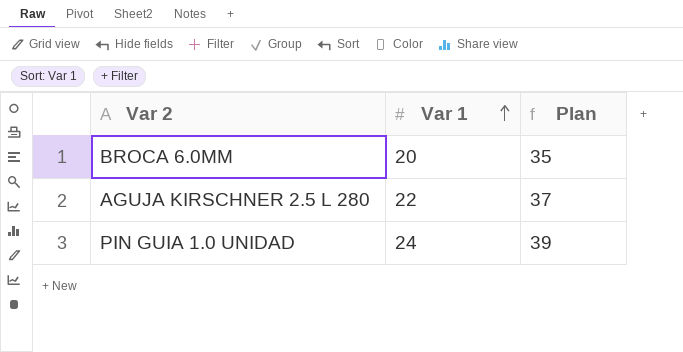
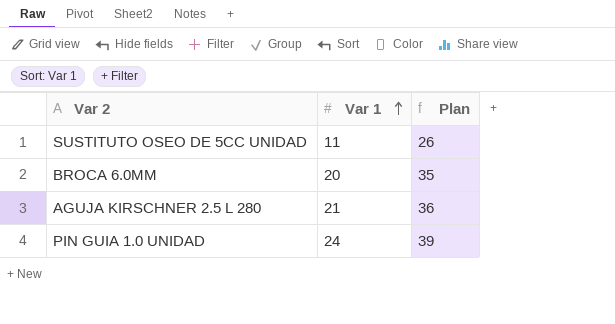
row SUSTITUTO OSEO DE 5CC UNIDAD: none -> 11 | 26
AGUJA KIRSCHNER 2.5 L 280 | Var 1: 22 -> 21
AGUJA KIRSCHNER 2.5 L 280 | Plan: 37 -> 36

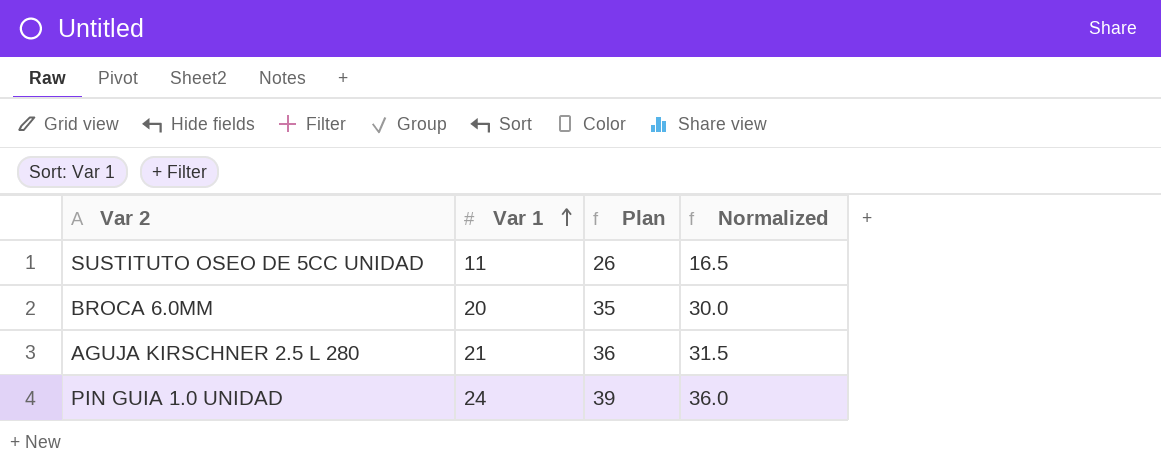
column Normalized | formula: none -> [Var 1] * 1.5

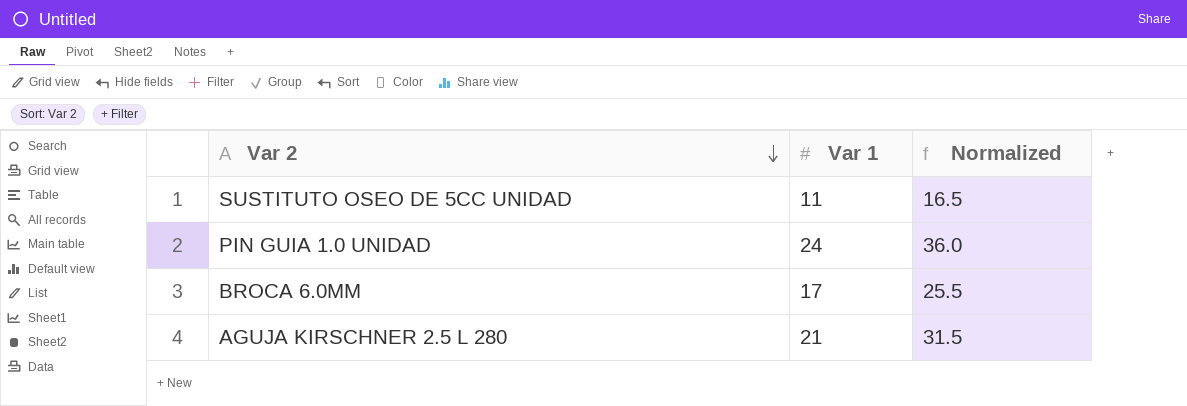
row order: Var 1 ascending -> Var 2 descending
column Plan | formula: [Var 1] + 15 -> none
BROCA 6.0MM | Var 1: 20 -> 17
BROCA 6.0MM | Normalized: 30.0 -> 25.5

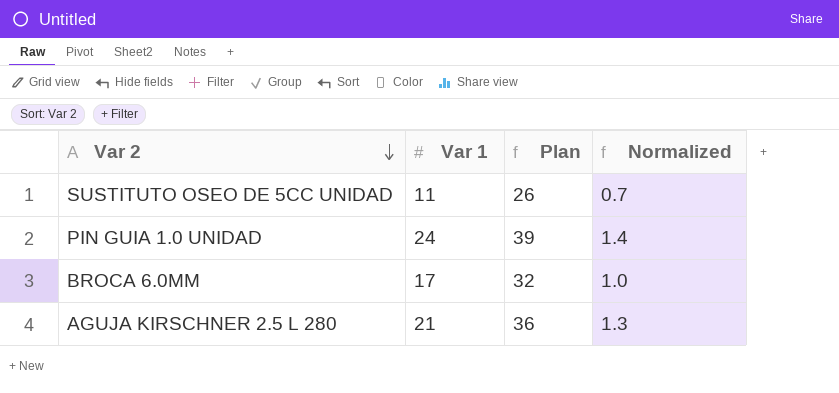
column Plan | formula: none -> [Var 1] + 15
column Normalized | formula: [Var 1] * 1.5 -> [Var 1] * 0.06

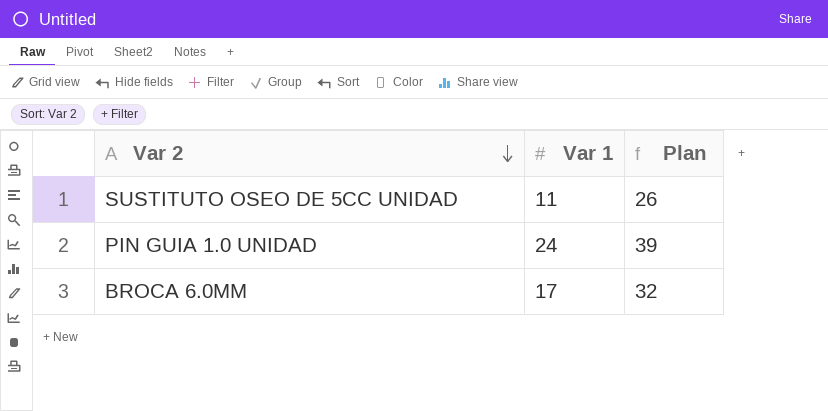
column Normalized | formula: [Var 1] * 0.06 -> none
row AGUJA KIRSCHNER 2.5 L 280: 21 | 36 | 1.3 -> none

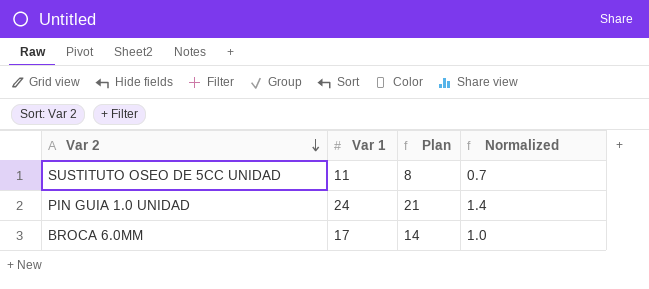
column Plan | formula: [Var 1] + 15 -> [Var 1] - 3
column Normalized | formula: none -> [Var 1] * 0.06

